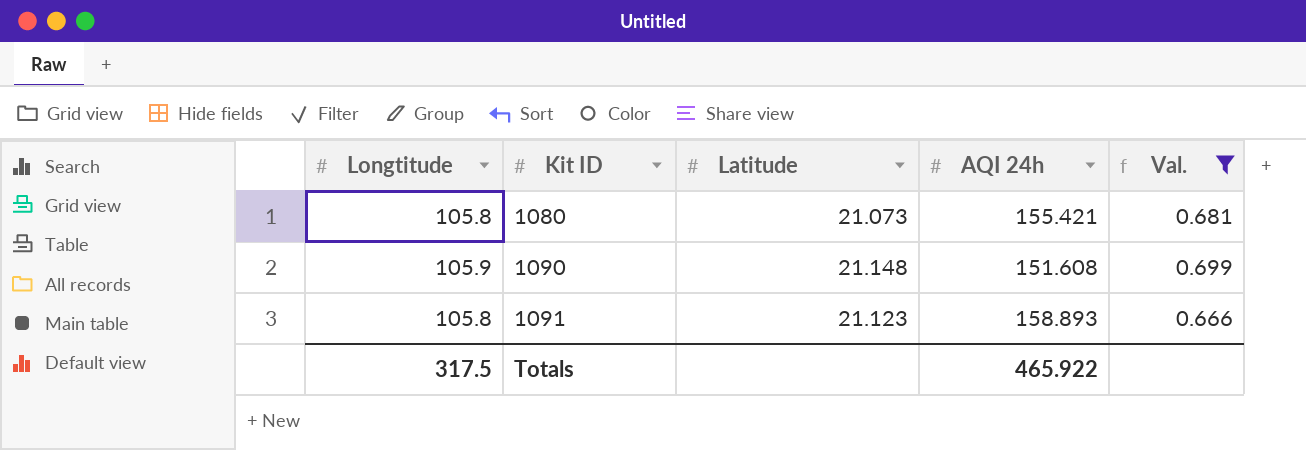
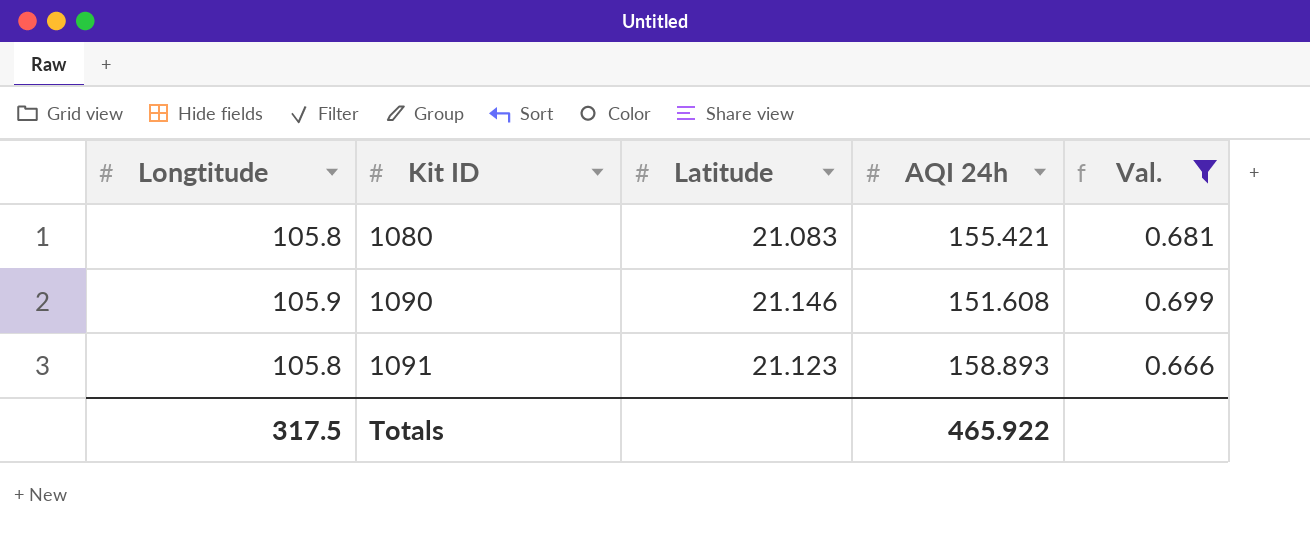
1080 | Latitude: 21.073 -> 21.083
1090 | Latitude: 21.148 -> 21.146

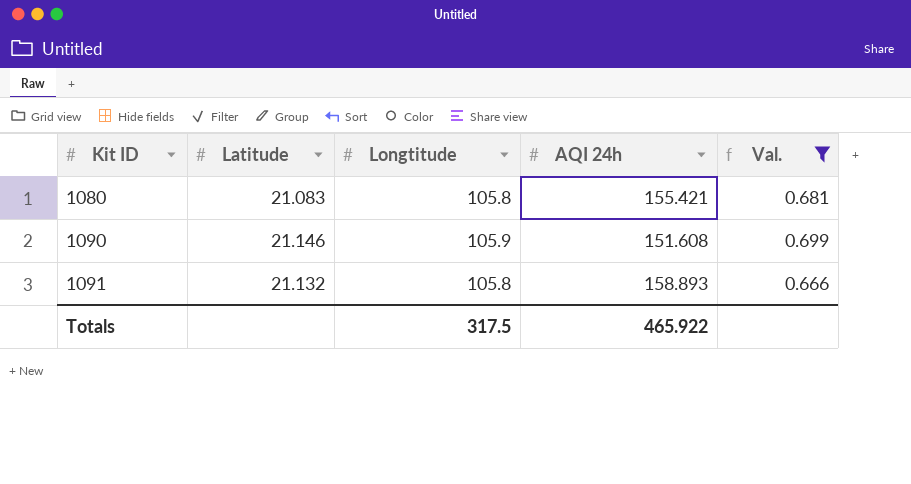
column Longtitude | position: 1 -> 3
1091 | Latitude: 21.123 -> 21.132

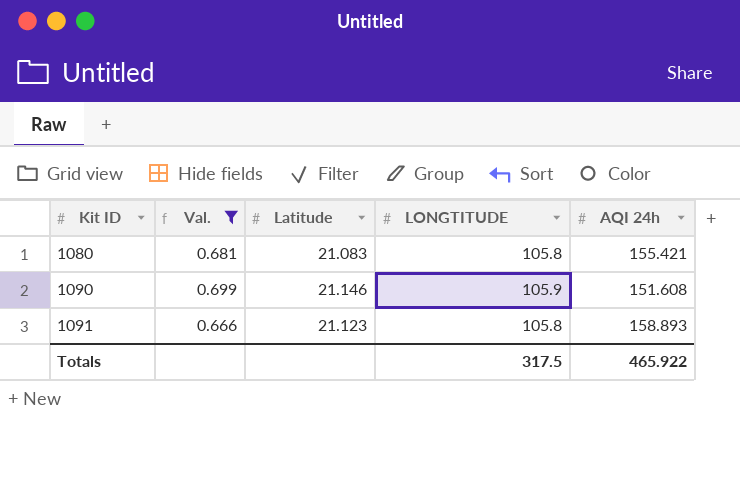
column Val. | position: 5 -> 2
column name: Longtitude -> LONGTITUDE
1091 | Latitude: 21.132 -> 21.123

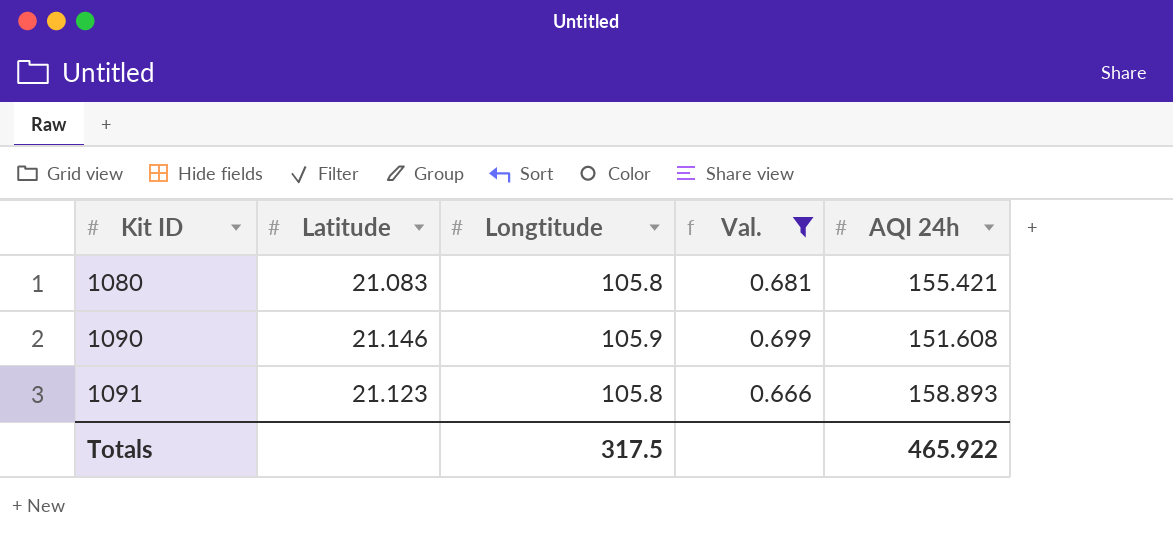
column name: LONGTITUDE -> Longtitude
column Val. | position: 2 -> 4

